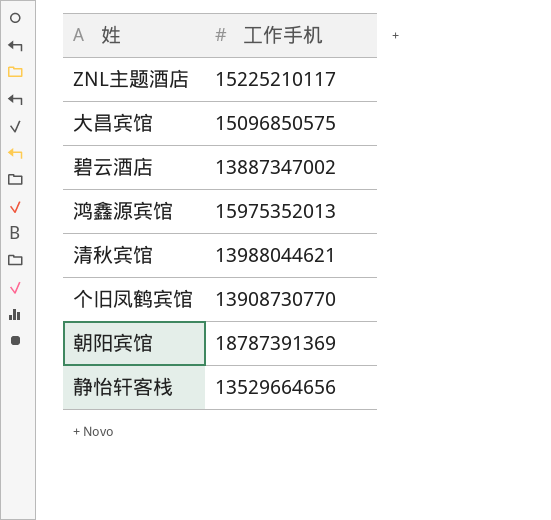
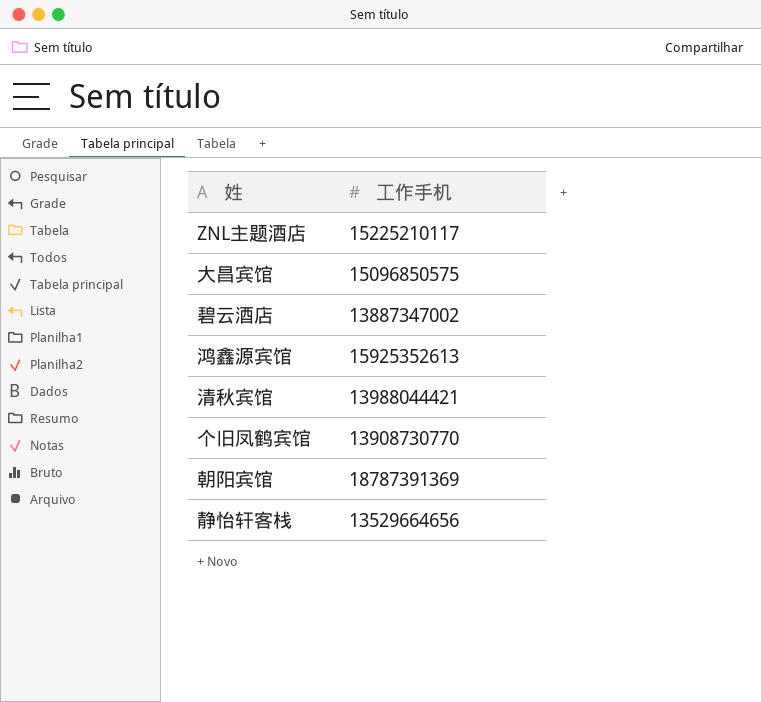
鸿鑫源宾馆 | 工作手机: 15975352013 -> 15925352613
清秋宾馆 | 工作手机: 13988044621 -> 13988044421

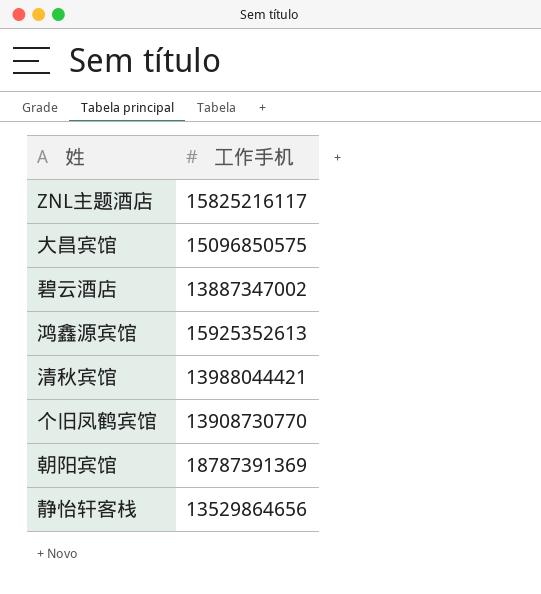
ZNL主题酒店 | 工作手机: 15225210117 -> 15825216117
静怡轩客栈 | 工作手机: 13529664656 -> 13529864656

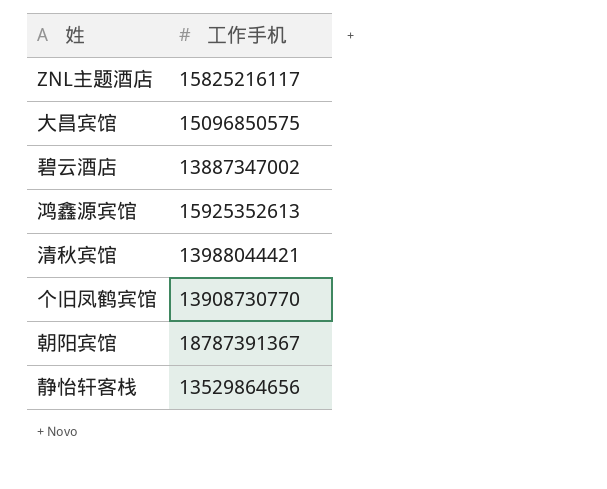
朝阳宾馆 | 工作手机: 18787391369 -> 18787391367

